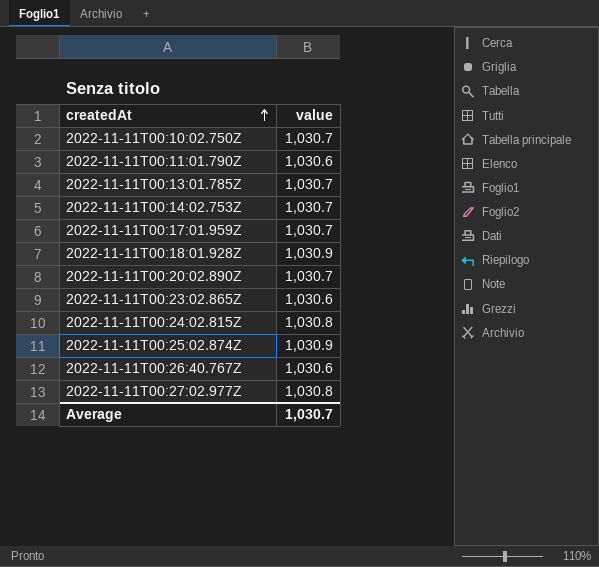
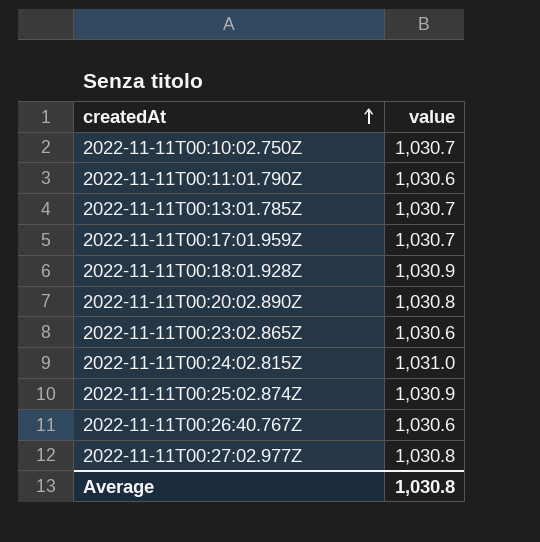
row 2022-11-11T00:14:02.753Z: 1,030.7 -> none
2022-11-11T00:20:02.890Z | value: 1,030.7 -> 1,030.8
2022-11-11T00:24:02.815Z | value: 1,030.8 -> 1,031.0
Average | value: 1,030.7 -> 1,030.8

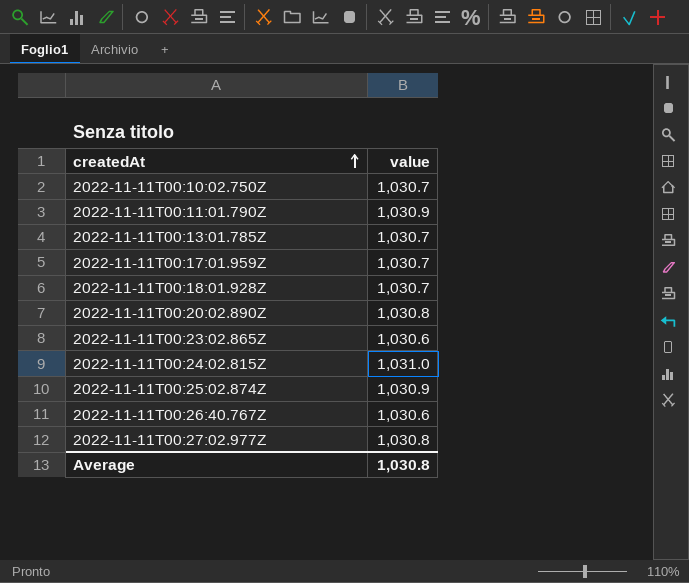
2022-11-11T00:11:01.790Z | value: 1,030.6 -> 1,030.9
2022-11-11T00:18:01.928Z | value: 1,030.9 -> 1,030.7

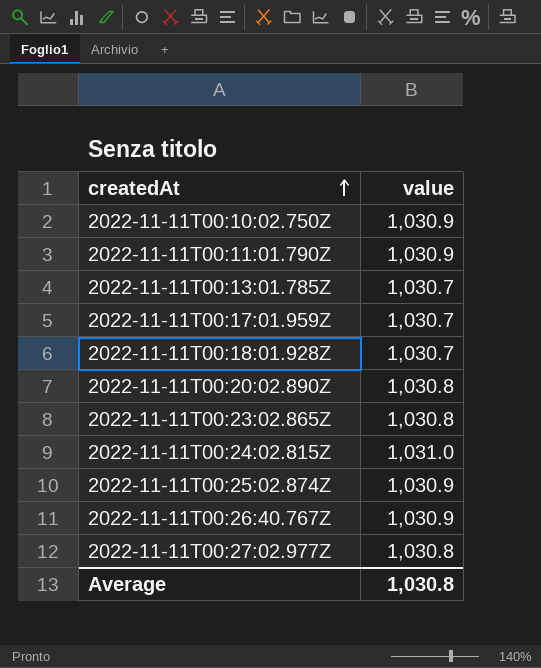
2022-11-11T00:10:02.750Z | value: 1,030.7 -> 1,030.9
2022-11-11T00:23:02.865Z | value: 1,030.6 -> 1,030.8
2022-11-11T00:26:40.767Z | value: 1,030.6 -> 1,030.9

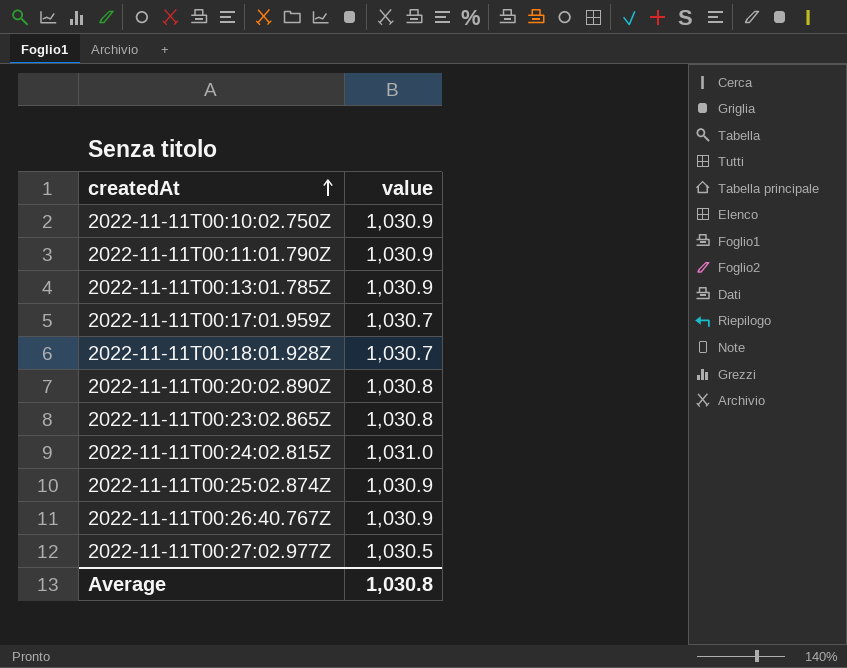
2022-11-11T00:13:01.785Z | value: 1,030.7 -> 1,030.9
2022-11-11T00:27:02.977Z | value: 1,030.8 -> 1,030.5

